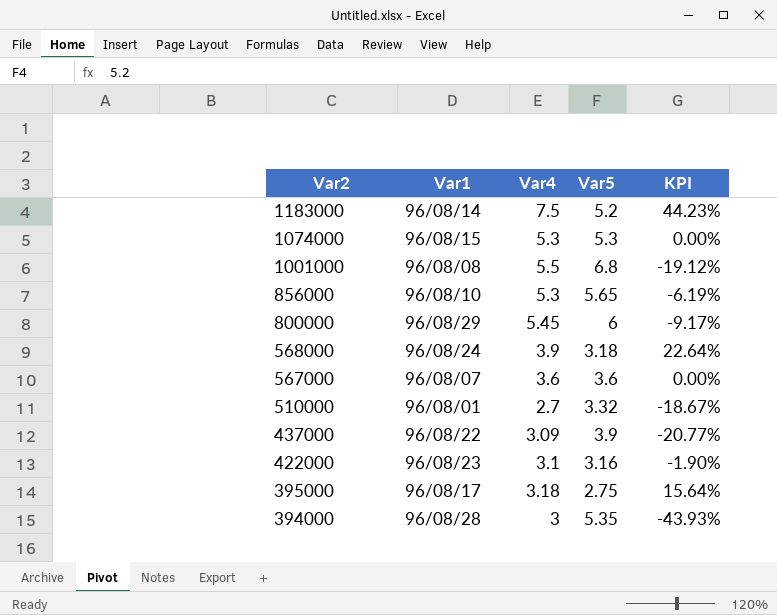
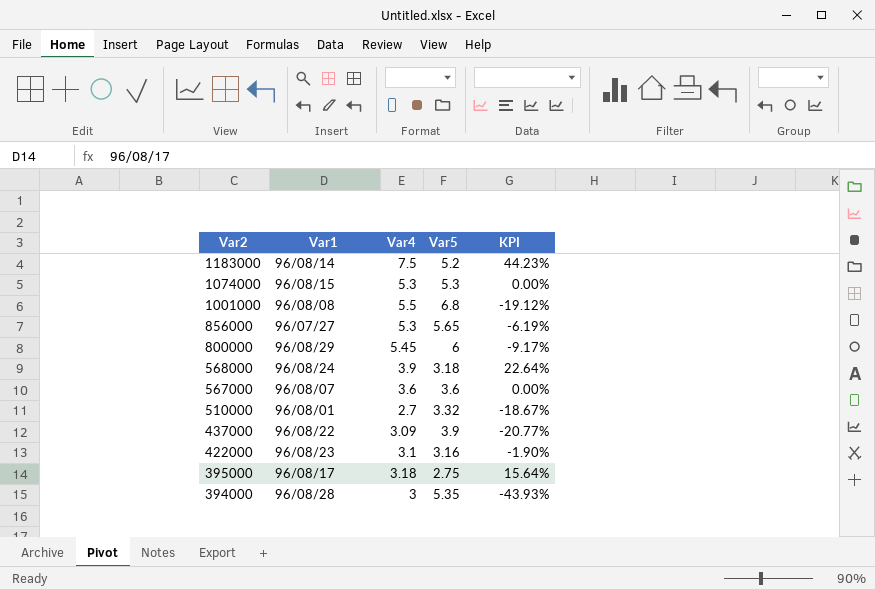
856000 | Var1: 96/08/10 -> 96/07/27

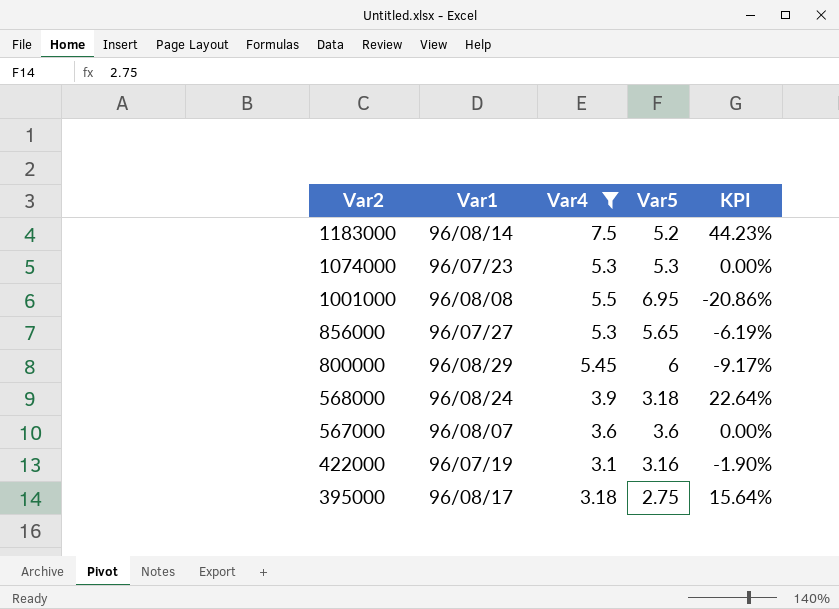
filter: none -> Var4 >= 3.1
1074000 | Var1: 96/08/15 -> 96/07/23
1001000 | Var5: 6.8 -> 6.95
1001000 | KPI: -19.12% -> -20.86%
422000 | Var1: 96/08/23 -> 96/07/19

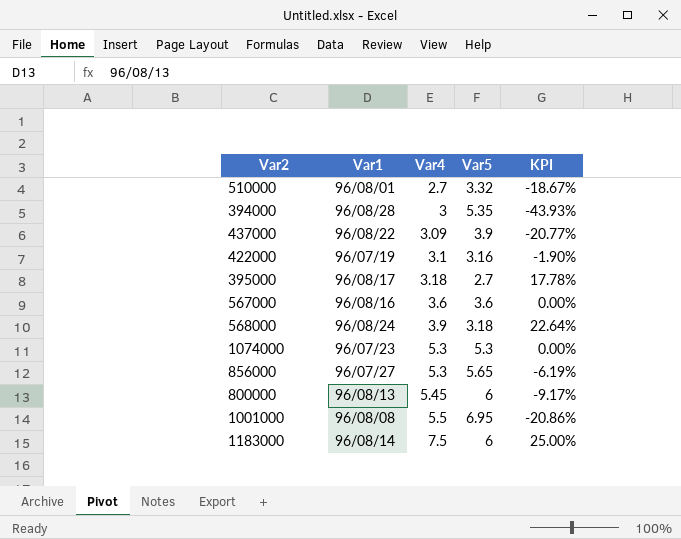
filter: Var4 >= 3.1 -> none
row order: Var2 descending -> Var4 ascending
395000 | Var5: 2.75 -> 2.7
395000 | KPI: 15.64% -> 17.78%
567000 | Var1: 96/08/07 -> 96/08/16
800000 | Var1: 96/08/29 -> 96/08/13
1183000 | Var5: 5.2 -> 6
1183000 | KPI: 44.23% -> 25.00%

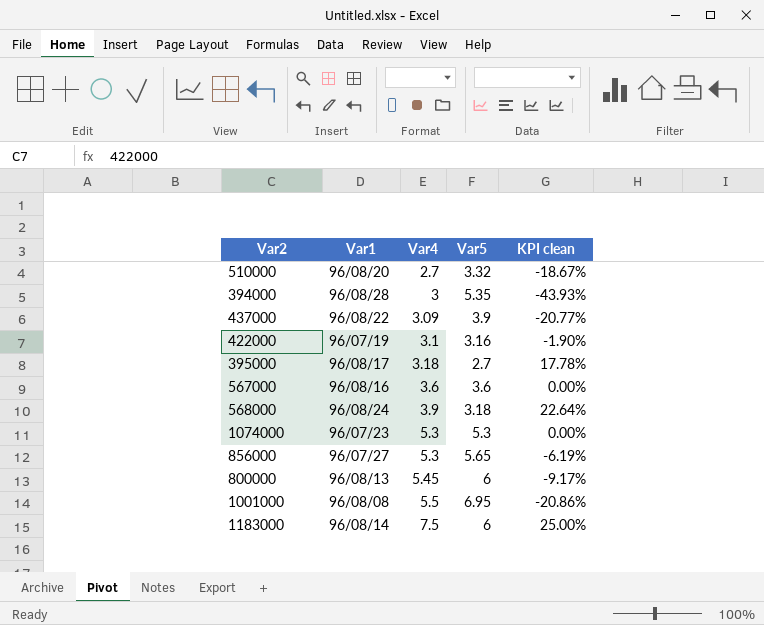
column name: KPI -> KPI clean
510000 | Var1: 96/08/01 -> 96/08/20

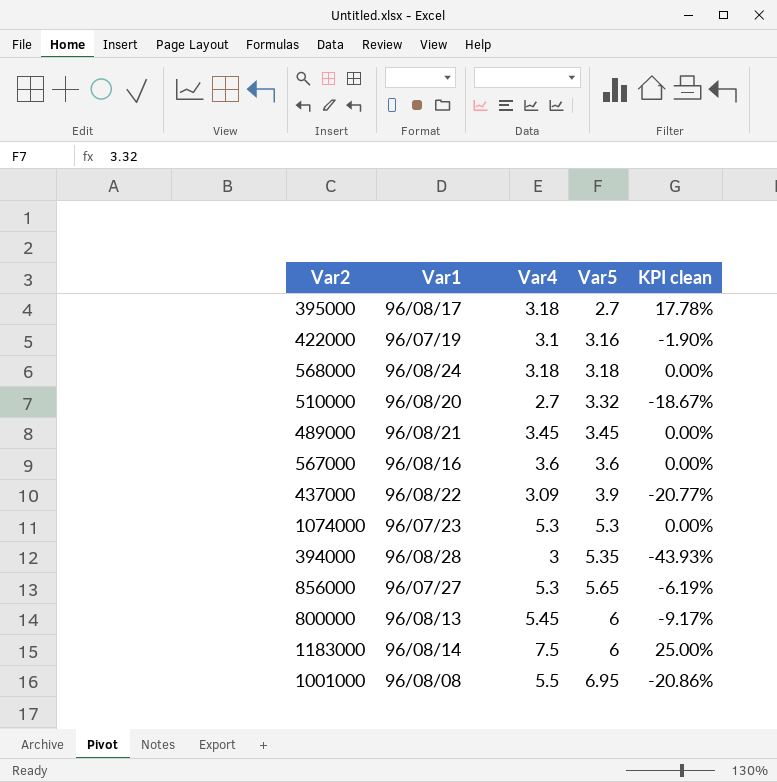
row order: Var4 ascending -> Var5 ascending
568000 | Var4: 3.9 -> 3.18
568000 | KPI clean: 22.64% -> 0.00%
row 489000: none -> 96/08/21 | 3.45 | 3.45 | 0.00%

